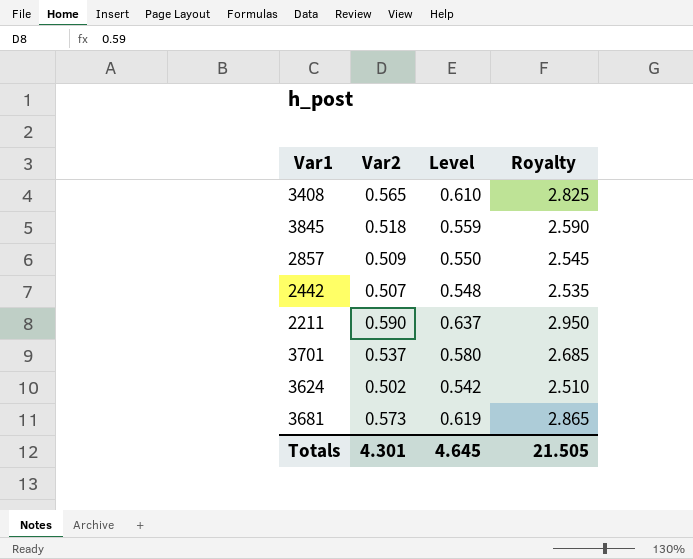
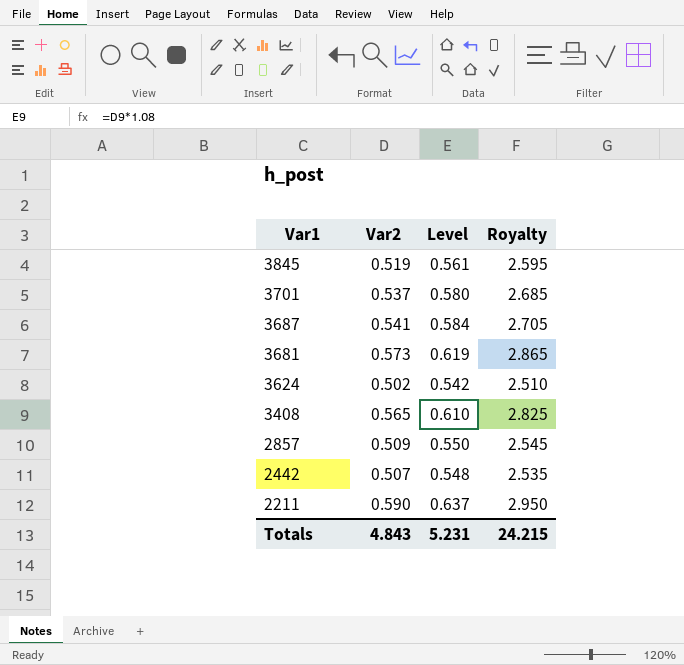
row order: none -> Var1 descending
3845 | Var2: 0.518 -> 0.519
3845 | Level: 0.559 -> 0.561
3845 | Royalty: 2.590 -> 2.595
row 3687: none -> 0.541 | 0.584 | 2.705
Totals | Var2: 4.301 -> 4.843
Totals | Level: 4.645 -> 5.231
Totals | Royalty: 21.505 -> 24.215

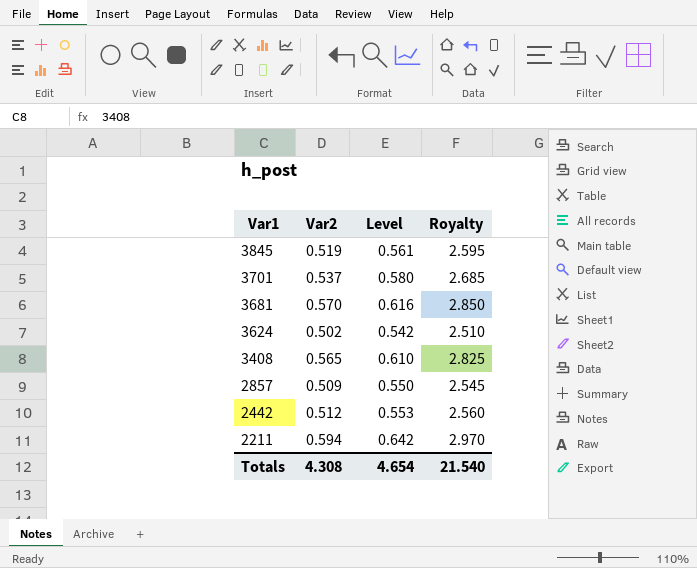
row 3687: 0.541 | 0.584 | 2.705 -> none
3681 | Var2: 0.573 -> 0.570
3681 | Level: 0.619 -> 0.616
3681 | Royalty: 2.865 -> 2.850
2442 | Var2: 0.507 -> 0.512
2442 | Level: 0.548 -> 0.553
2442 | Royalty: 2.535 -> 2.560
2211 | Var2: 0.590 -> 0.594
2211 | Level: 0.637 -> 0.642
2211 | Royalty: 2.950 -> 2.970
Totals | Var2: 4.843 -> 4.308
Totals | Level: 5.231 -> 4.654
Totals | Royalty: 24.215 -> 21.540

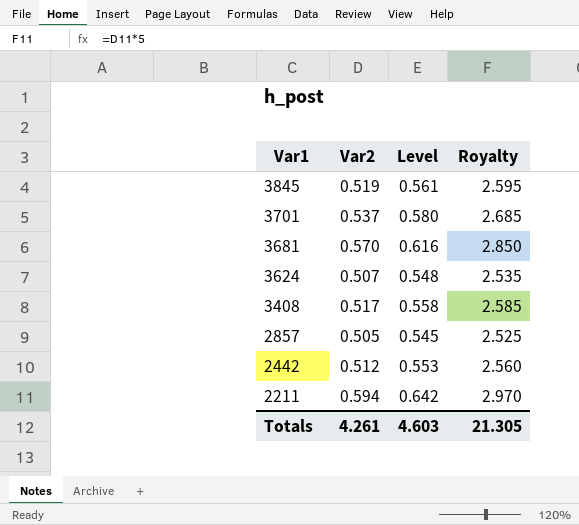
3624 | Var2: 0.502 -> 0.507
3624 | Level: 0.542 -> 0.548
3624 | Royalty: 2.510 -> 2.535
3408 | Var2: 0.565 -> 0.517
3408 | Level: 0.610 -> 0.558
3408 | Royalty: 2.825 -> 2.585
2857 | Var2: 0.509 -> 0.505
2857 | Level: 0.550 -> 0.545
2857 | Royalty: 2.545 -> 2.525
Totals | Var2: 4.308 -> 4.261
Totals | Level: 4.654 -> 4.603
Totals | Royalty: 21.540 -> 21.305

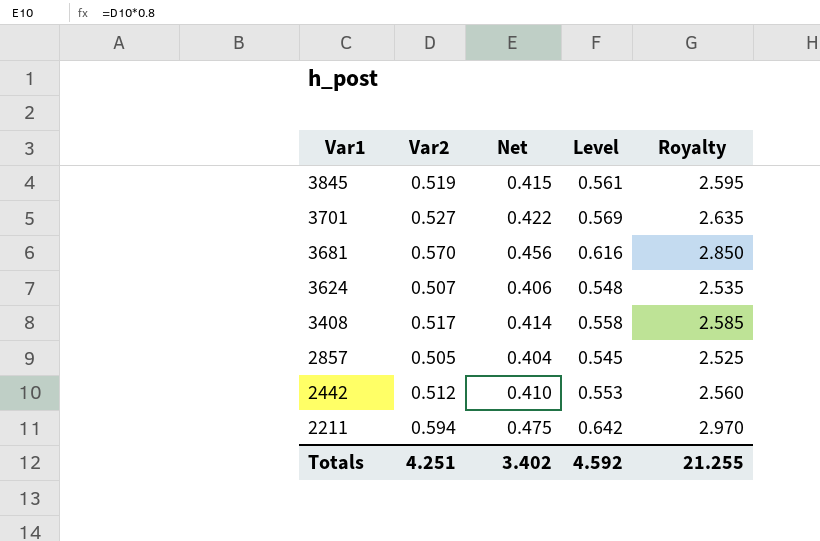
column Net | formula: none -> [Var2] * 0.8
3701 | Var2: 0.537 -> 0.527
3701 | Level: 0.580 -> 0.569
3701 | Royalty: 2.685 -> 2.635
Totals | Var2: 4.261 -> 4.251
Totals | Level: 4.603 -> 4.592
Totals | Royalty: 21.305 -> 21.255

